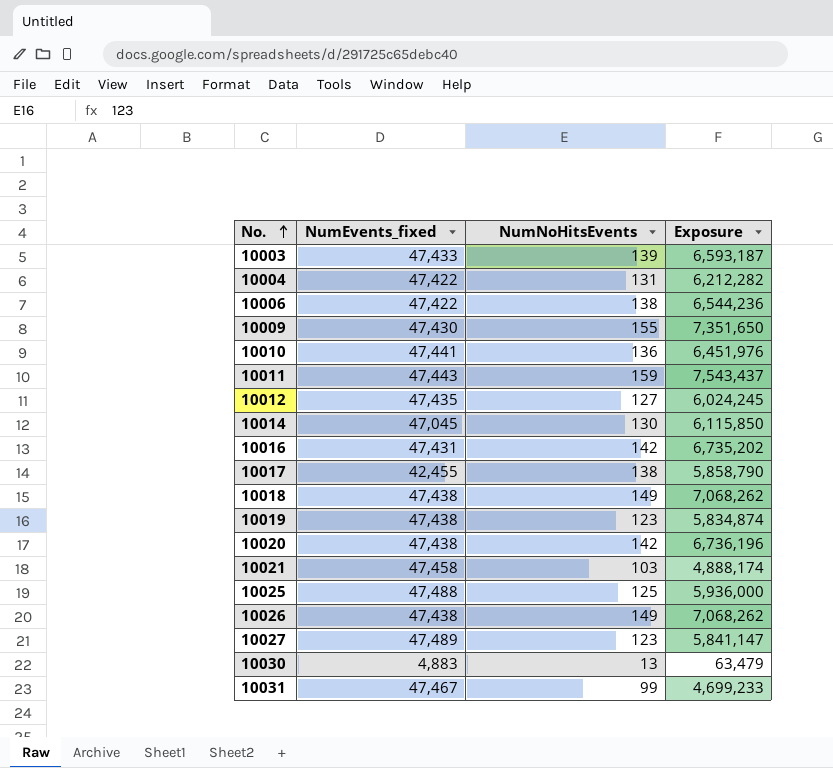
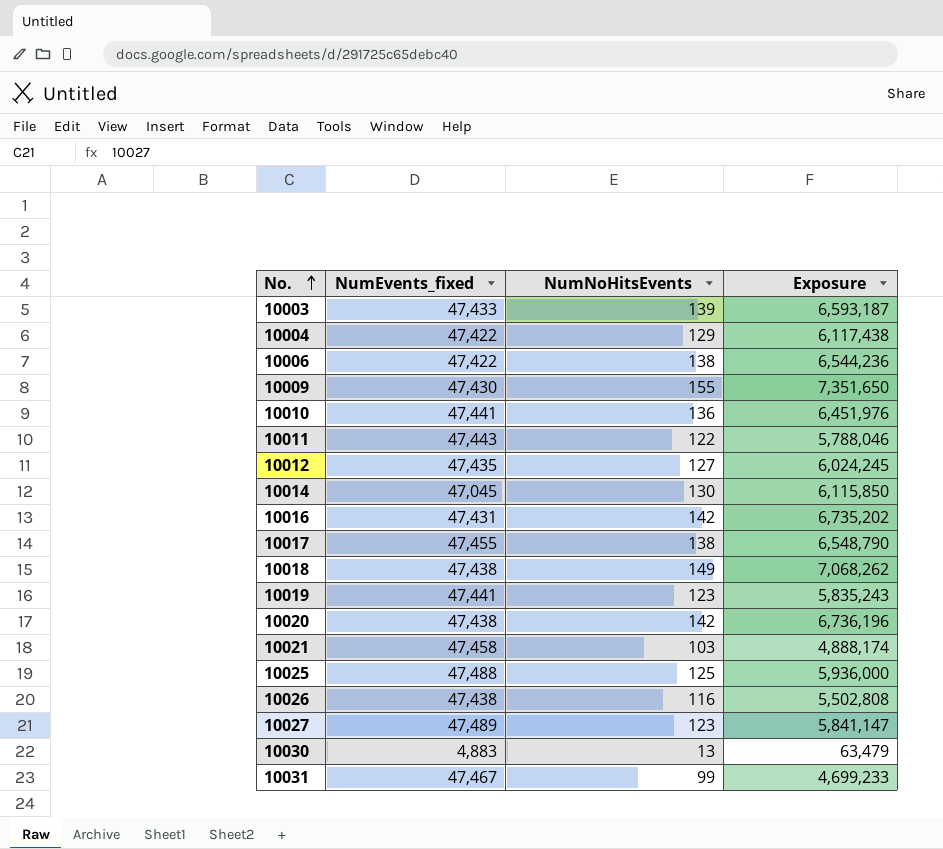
10004 | NumNoHitsEvents: 131 -> 129
10004 | Exposure: 6,212,282 -> 6,117,438
10011 | NumNoHitsEvents: 159 -> 122
10011 | Exposure: 7,543,437 -> 5,788,046
10017 | NumEvents_fixed: 42,455 -> 47,455
10017 | Exposure: 5,858,790 -> 6,548,790
10019 | NumEvents_fixed: 47,438 -> 47,441
10019 | Exposure: 5,834,874 -> 5,835,243
10026 | NumNoHitsEvents: 149 -> 116
10026 | Exposure: 7,068,262 -> 5,502,808

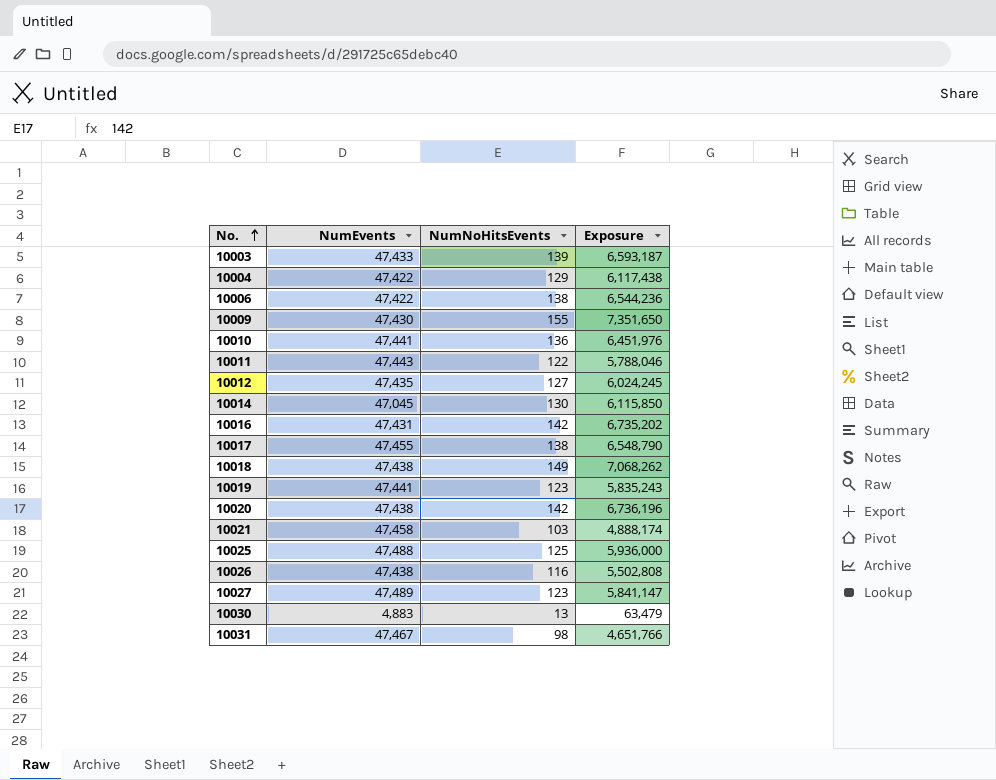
column name: NumEvents_fixed -> NumEvents
10031 | NumNoHitsEvents: 99 -> 98
10031 | Exposure: 4,699,233 -> 4,651,766

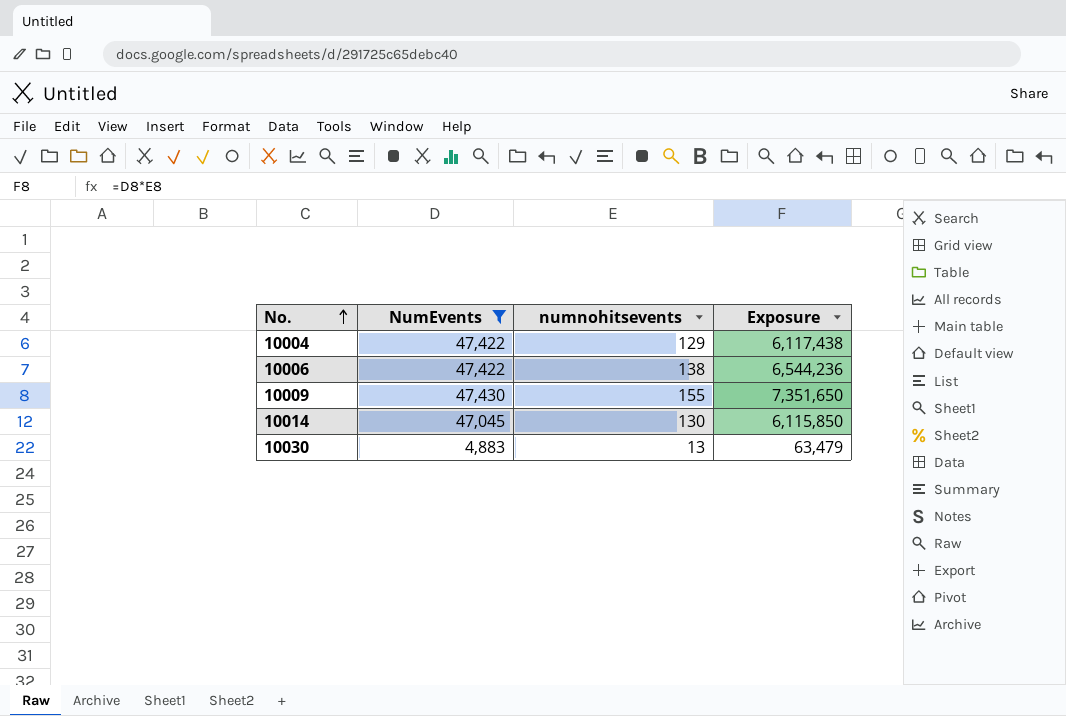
filter: none -> NumEvents <= 47,430
column name: NumNoHitsEvents -> numnohitsevents

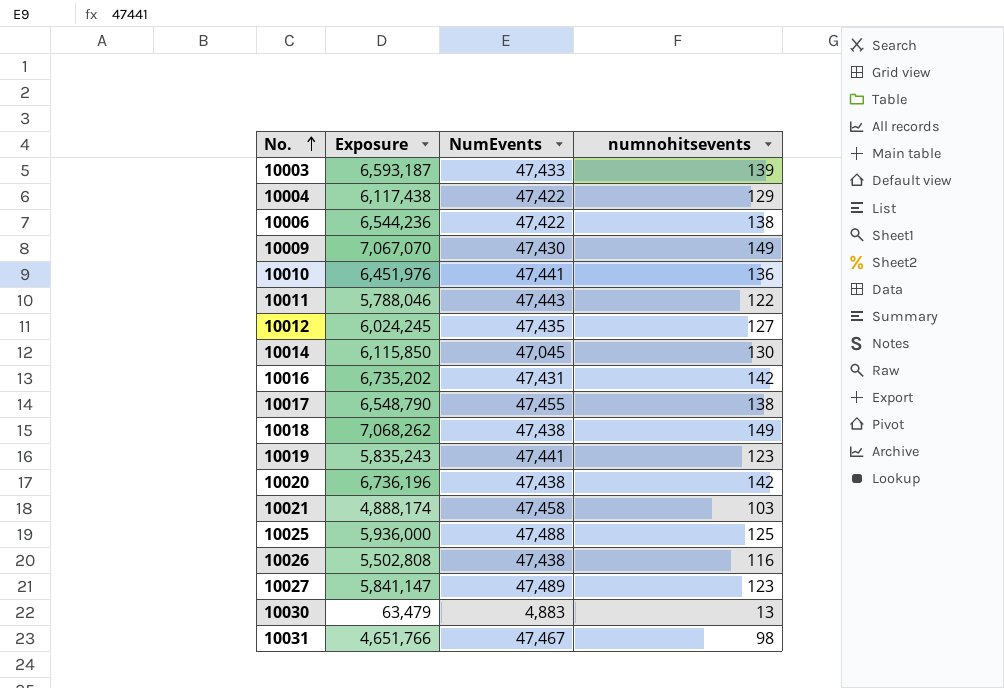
filter: NumEvents <= 47,430 -> none
column Exposure | position: 4 -> 2
10009 | Exposure: 7,351,650 -> 7,067,070
10009 | numnohitsevents: 155 -> 149

